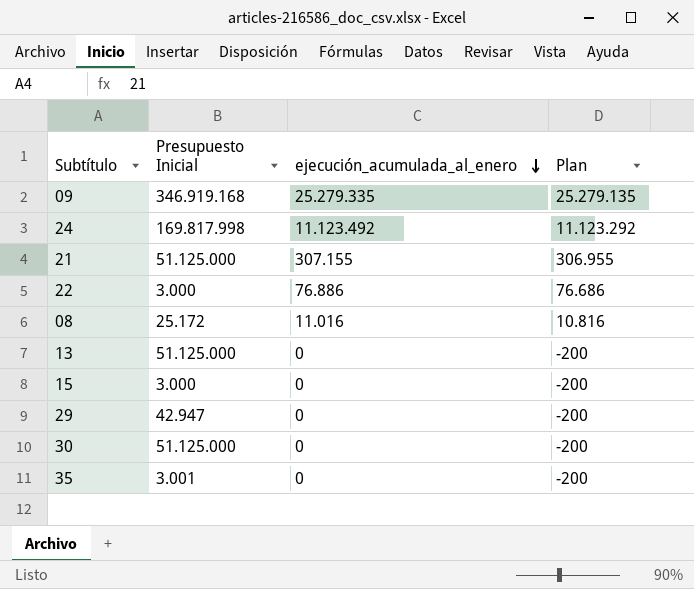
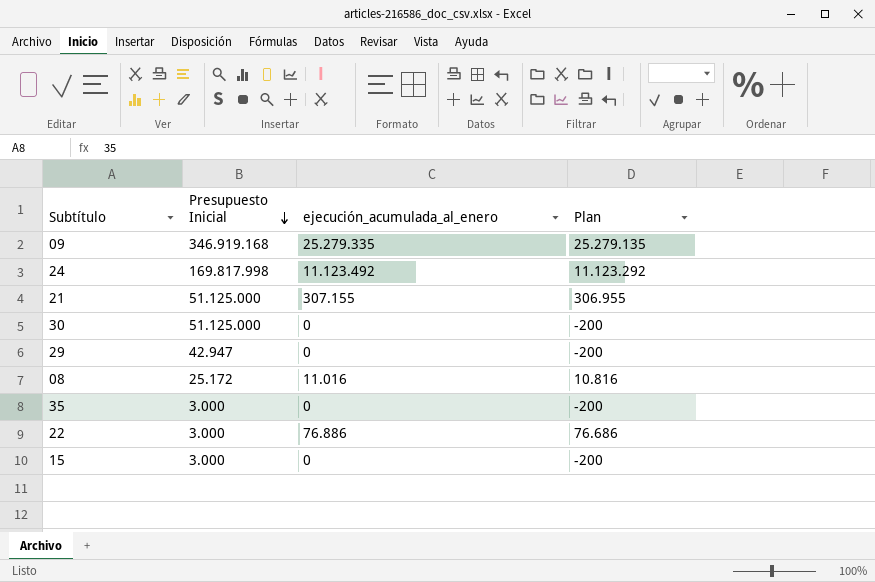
row order: ejecución_acumulada_al_enero descending -> Presupuesto Inicial descending
row 13: 51.125.000 | 0 | -200 -> none
35 | Presupuesto Inicial: 3.001 -> 3.000

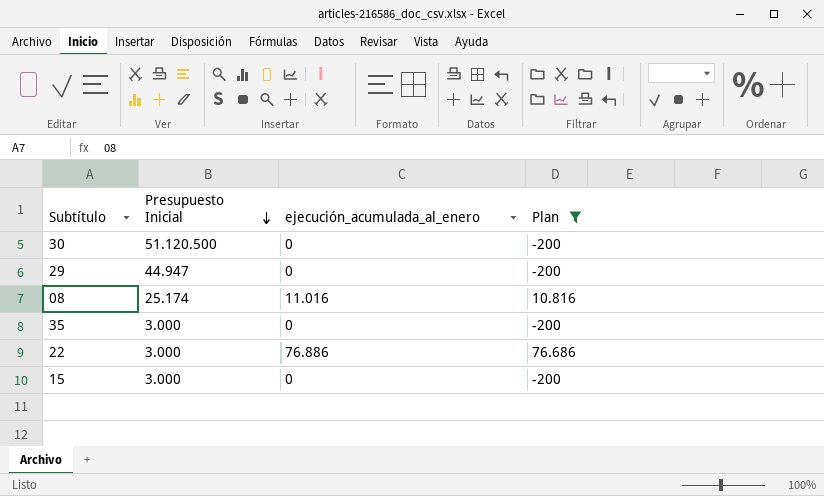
filter: none -> Plan <= 76.686
30 | Presupuesto Inicial: 51.125.000 -> 51.120.500
29 | Presupuesto Inicial: 42.947 -> 44.947
08 | Presupuesto Inicial: 25.172 -> 25.174

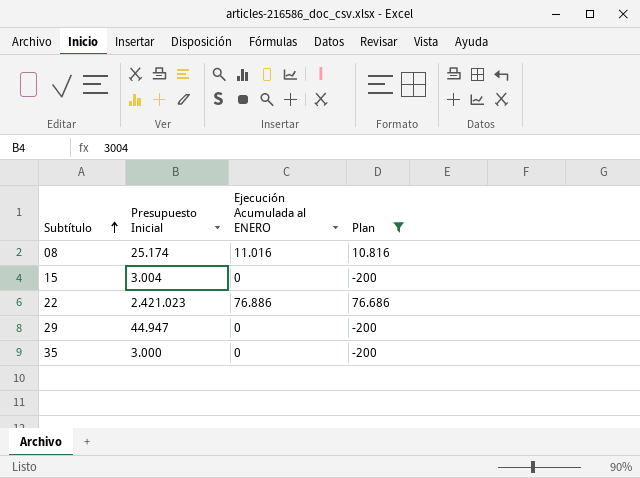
row order: Presupuesto Inicial descending -> Subtítulo ascending
column name: ejecución_acumulada_al_enero -> Ejecución Acumulada al ENERO
row 30: 51.120.500 | 0 | -200 -> none
15 | Presupuesto Inicial: 3.000 -> 3.004
22 | Presupuesto Inicial: 3.000 -> 2.421.023

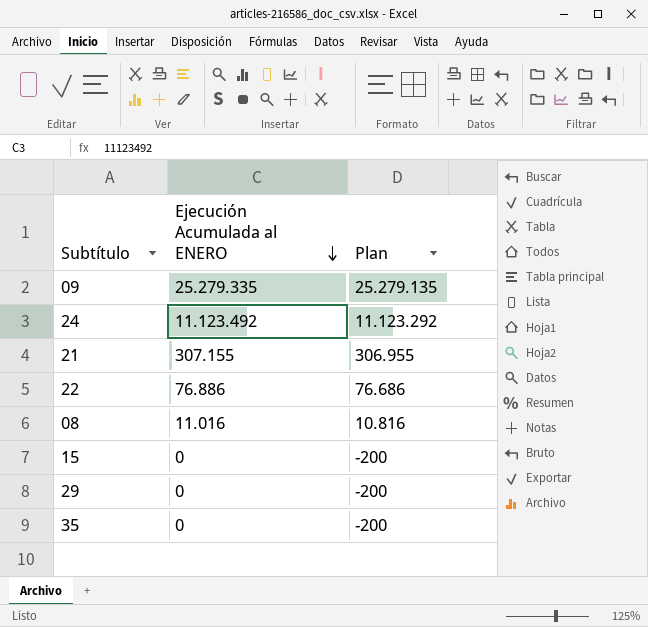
filter: Plan <= 76.686 -> none
row order: Subtítulo ascending -> Ejecución Acumulada al ENERO descending
column Presupuesto Inicial | position: 2 -> none

